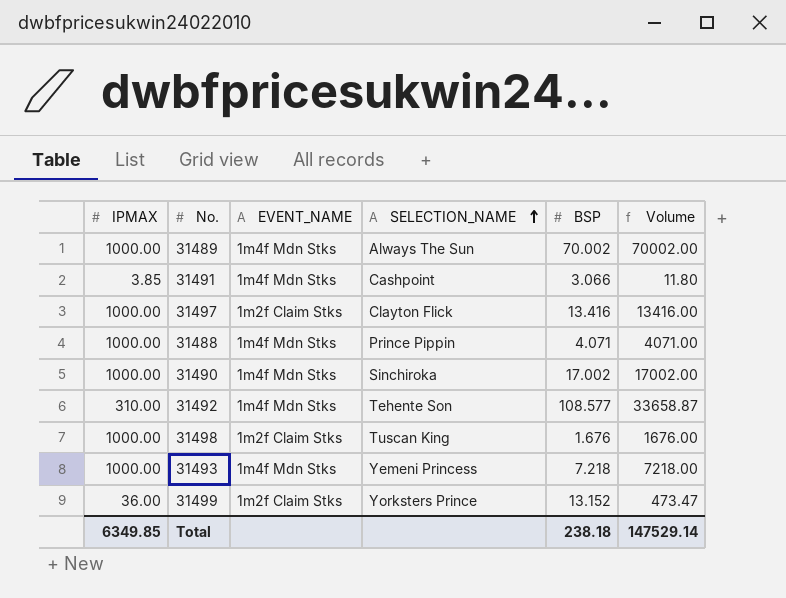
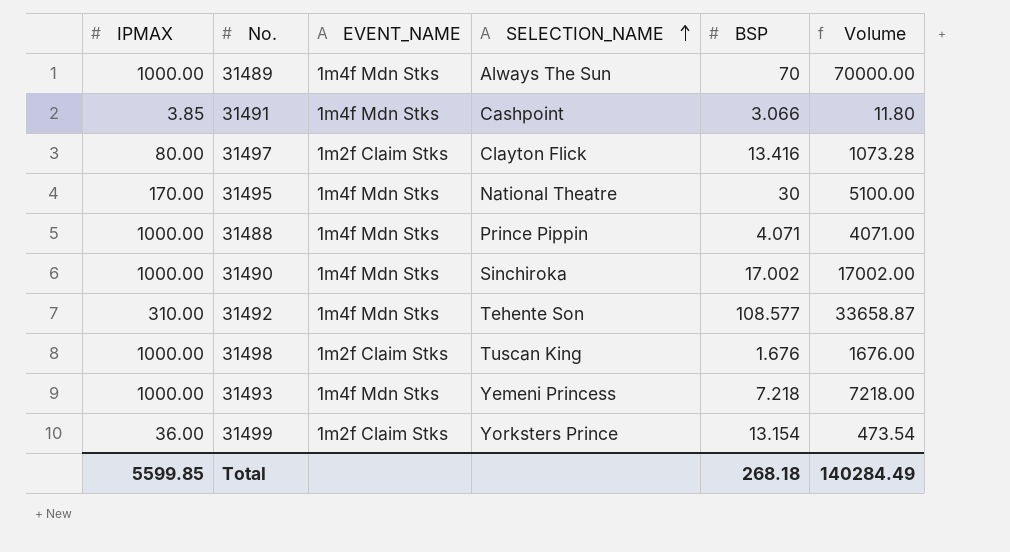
31489 | BSP: 70.002 -> 70
31489 | Volume: 70002.00 -> 70000.00
31497 | IPMAX: 1000.00 -> 80.00
31497 | Volume: 13416.00 -> 1073.28
row 31495: none -> 170.00 | 1m4f Mdn Stks | National Theatre | 30 | 5100.00
31499 | BSP: 13.152 -> 13.154
31499 | Volume: 473.47 -> 473.54
Total | IPMAX: 6349.85 -> 5599.85
Total | BSP: 238.18 -> 268.18
Total | Volume: 147529.14 -> 140284.49

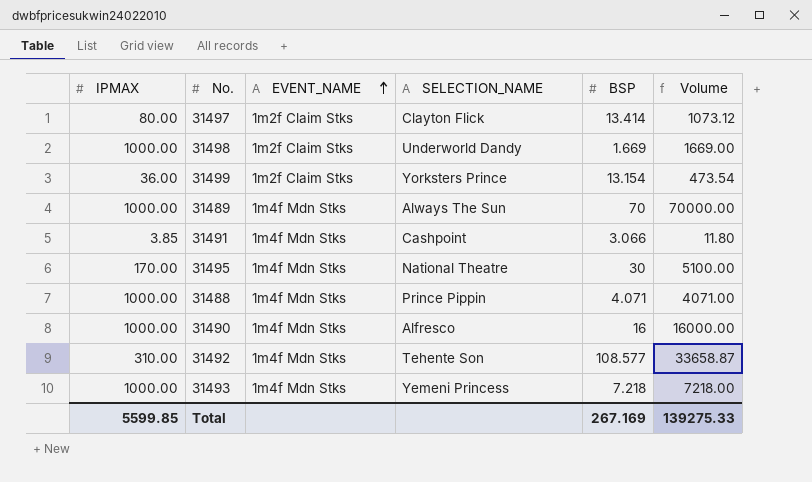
row order: SELECTION_NAME ascending -> EVENT_NAME ascending
31497 | BSP: 13.416 -> 13.414
31497 | Volume: 1073.28 -> 1073.12
31498 | SELECTION_NAME: Tuscan King -> Underworld Dandy
31498 | BSP: 1.676 -> 1.669
31498 | Volume: 1676.00 -> 1669.00
31490 | SELECTION_NAME: Sinchiroka -> Alfresco
31490 | BSP: 17.002 -> 16
31490 | Volume: 17002.00 -> 16000.00
Total | BSP: 268.18 -> 267.169
Total | Volume: 140284.49 -> 139275.33

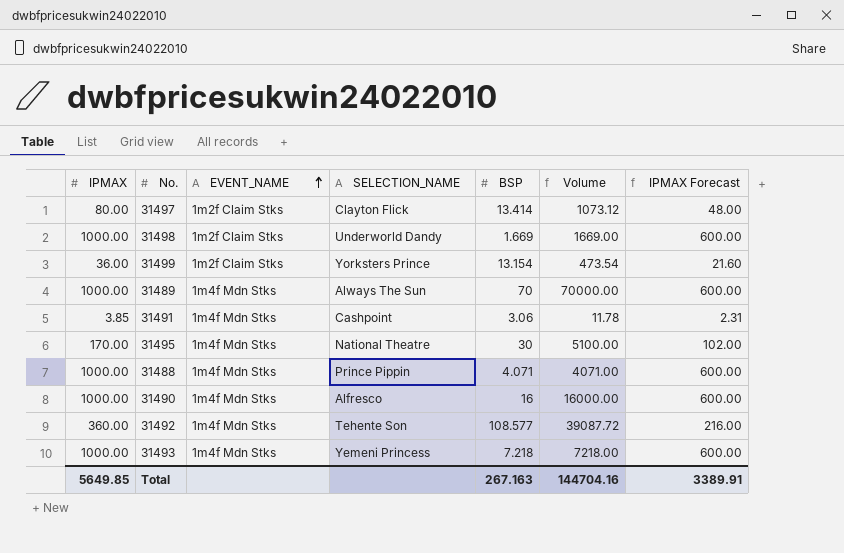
column IPMAX Forecast | formula: none -> [IPMAX] * 0.6
31491 | BSP: 3.066 -> 3.06
31491 | Volume: 11.80 -> 11.78
31492 | IPMAX: 310.00 -> 360.00
31492 | Volume: 33658.87 -> 39087.72
Total | IPMAX: 5599.85 -> 5649.85
Total | BSP: 267.169 -> 267.163
Total | Volume: 139275.33 -> 144704.16

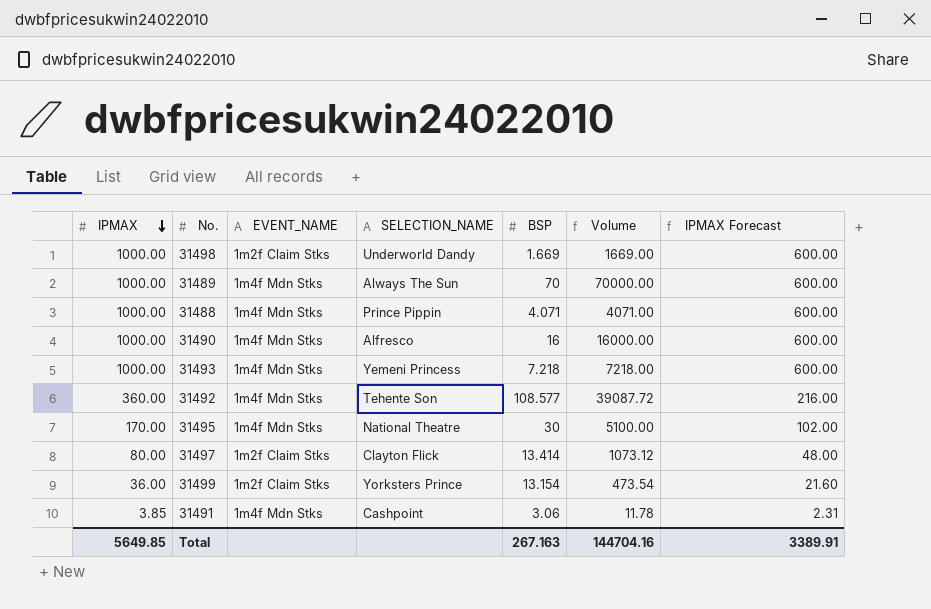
row order: EVENT_NAME ascending -> IPMAX descending

